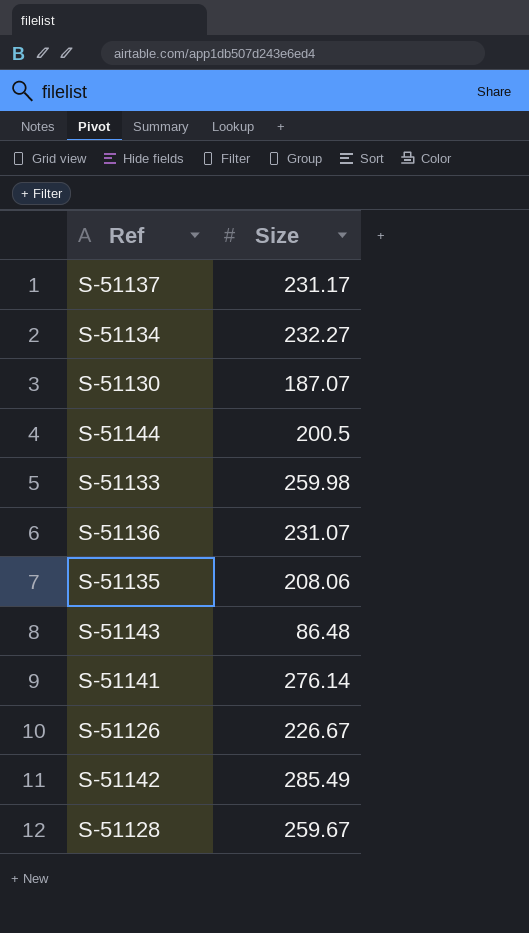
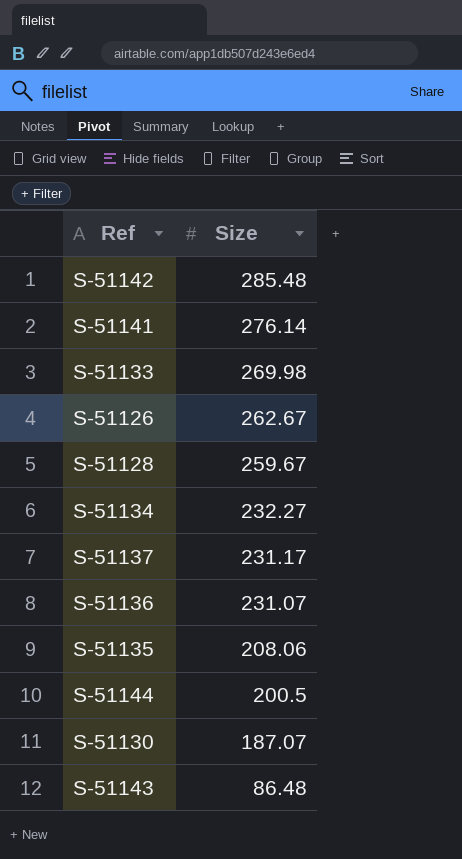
row order: none -> Size descending
S-51142 | Size: 285.49 -> 285.48
S-51133 | Size: 259.98 -> 269.98
S-51126 | Size: 226.67 -> 262.67

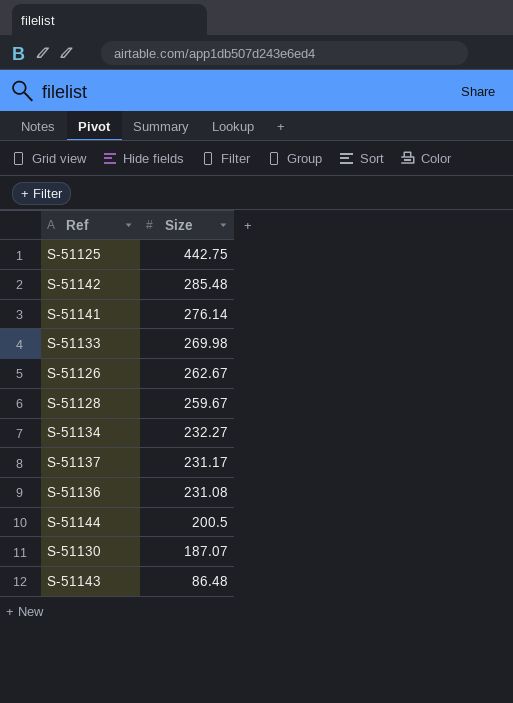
row S-51135: 208.06 -> none
row S-51125: none -> 442.75
S-51136 | Size: 231.07 -> 231.08

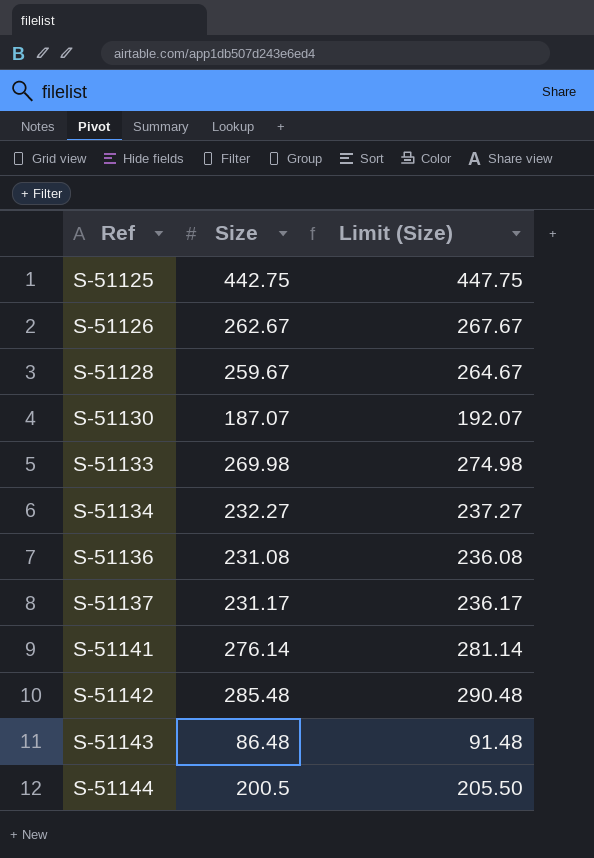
row order: Size descending -> Ref ascending
column Limit (Size) | formula: none -> [Size] + 5

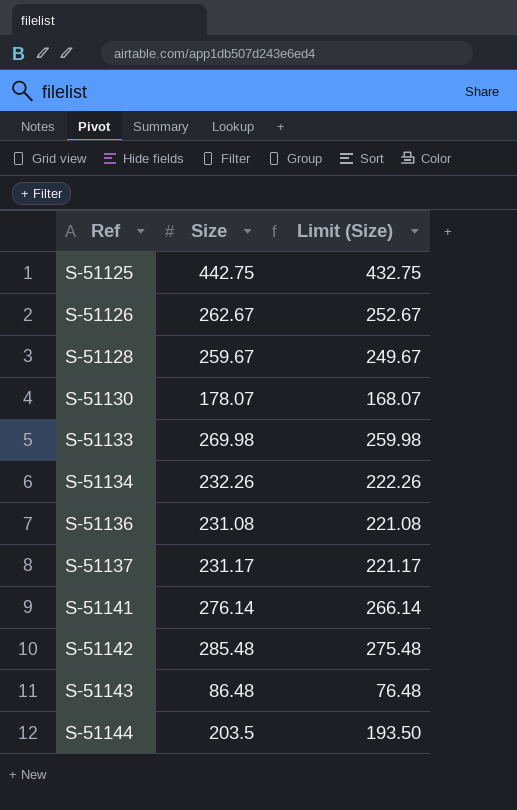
column Limit (Size) | formula: [Size] + 5 -> [Size] - 10
S-51130 | Size: 187.07 -> 178.07
S-51134 | Size: 232.27 -> 232.26
S-51144 | Size: 200.5 -> 203.5

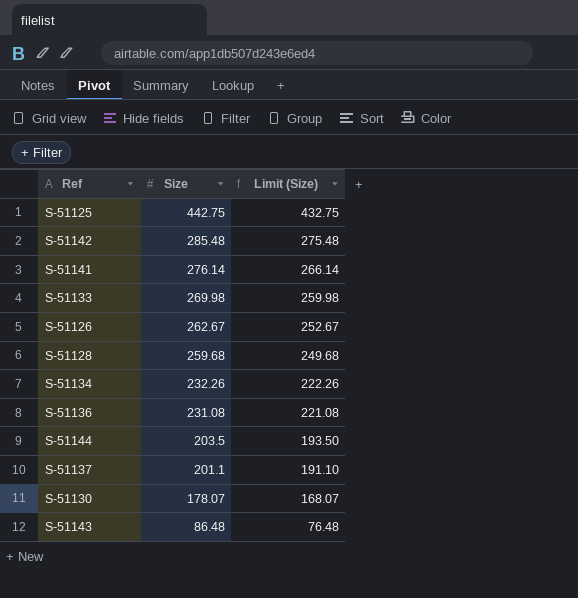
row order: Ref ascending -> Size descending
S-51128 | Size: 259.67 -> 259.68
S-51128 | Limit (Size): 249.67 -> 249.68
S-51137 | Size: 231.17 -> 201.1
S-51137 | Limit (Size): 221.17 -> 191.10

